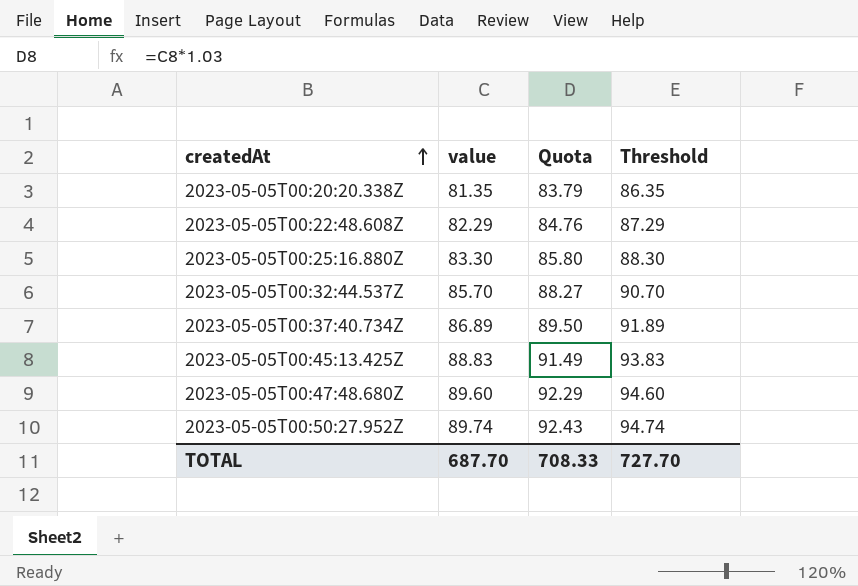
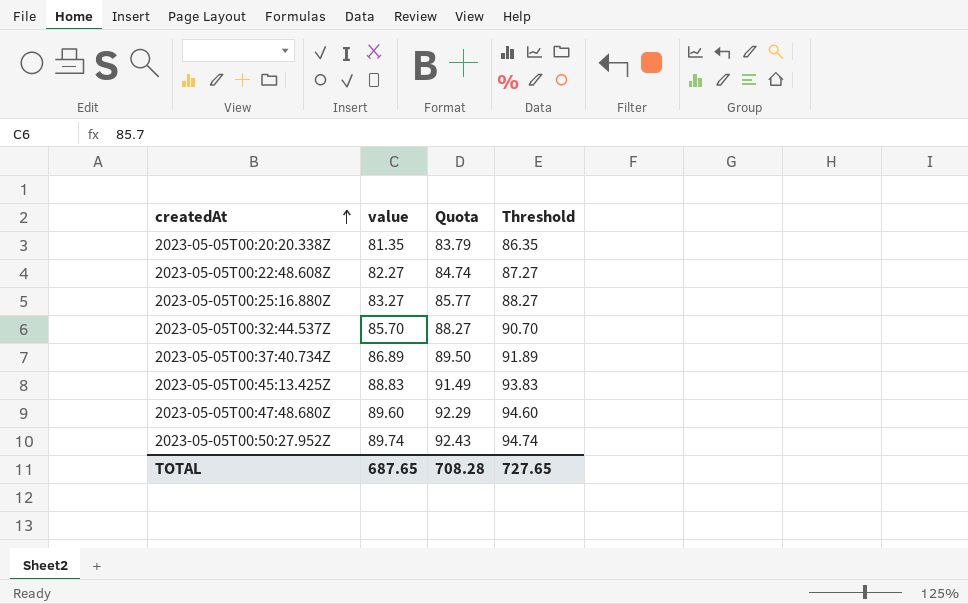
2023-05-05T00:22:48.608Z | value: 82.29 -> 82.27
2023-05-05T00:22:48.608Z | Quota: 84.76 -> 84.74
2023-05-05T00:22:48.608Z | Threshold: 87.29 -> 87.27
2023-05-05T00:25:16.880Z | value: 83.30 -> 83.27
2023-05-05T00:25:16.880Z | Quota: 85.80 -> 85.77
2023-05-05T00:25:16.880Z | Threshold: 88.30 -> 88.27
TOTAL | value: 687.70 -> 687.65
TOTAL | Quota: 708.33 -> 708.28
TOTAL | Threshold: 727.70 -> 727.65

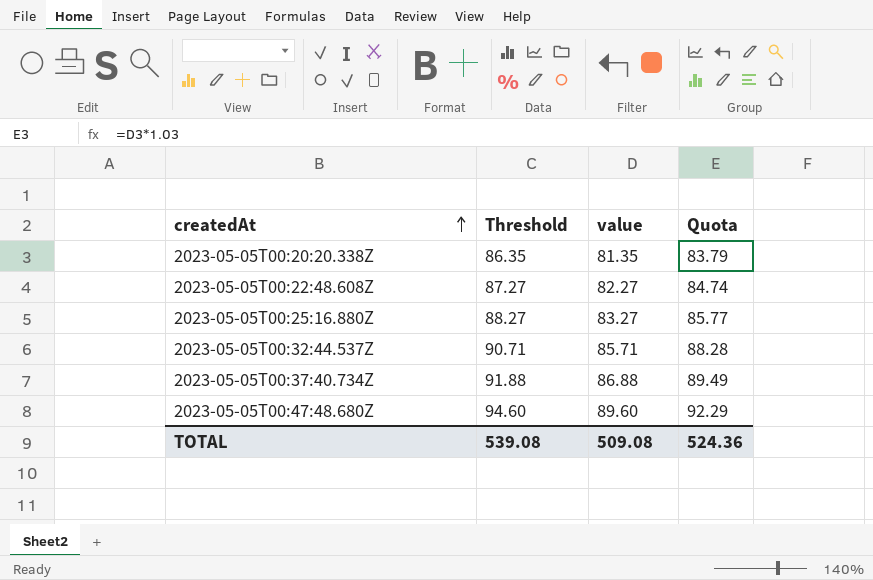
column Threshold | position: 4 -> 2
row 2023-05-05T00:45:13.425Z: 88.83 | 91.49 | 93.83 -> none
row 2023-05-05T00:50:27.952Z: 89.74 | 92.43 | 94.74 -> none
2023-05-05T00:32:44.537Z | Threshold: 90.70 -> 90.71
2023-05-05T00:32:44.537Z | value: 85.70 -> 85.71
2023-05-05T00:32:44.537Z | Quota: 88.27 -> 88.28
2023-05-05T00:37:40.734Z | Threshold: 91.89 -> 91.88
2023-05-05T00:37:40.734Z | value: 86.89 -> 86.88
2023-05-05T00:37:40.734Z | Quota: 89.50 -> 89.49
TOTAL | Threshold: 727.65 -> 539.08
TOTAL | value: 687.65 -> 509.08
TOTAL | Quota: 708.28 -> 524.36

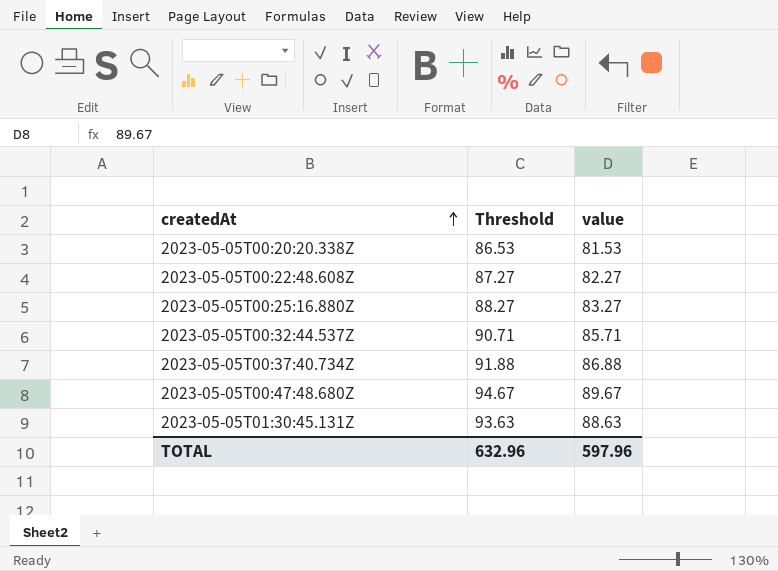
column Quota | formula: [value] * 1.03 -> none
2023-05-05T00:20:20.338Z | Threshold: 86.35 -> 86.53
2023-05-05T00:20:20.338Z | value: 81.35 -> 81.53
2023-05-05T00:47:48.680Z | Threshold: 94.60 -> 94.67
2023-05-05T00:47:48.680Z | value: 89.60 -> 89.67
row 2023-05-05T01:30:45.131Z: none -> 93.63 | 88.63
TOTAL | Threshold: 539.08 -> 632.96
TOTAL | value: 509.08 -> 597.96

